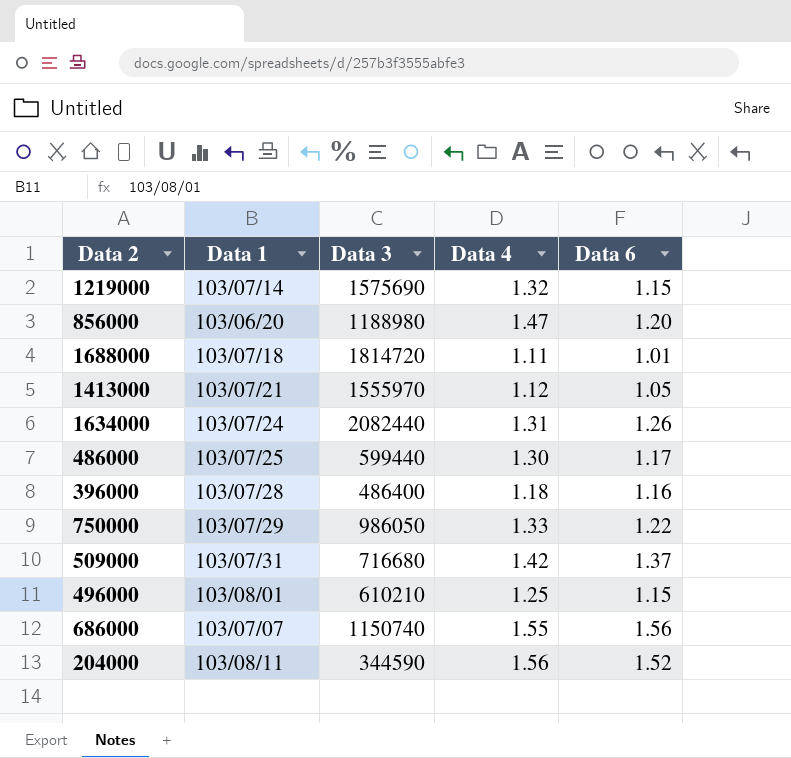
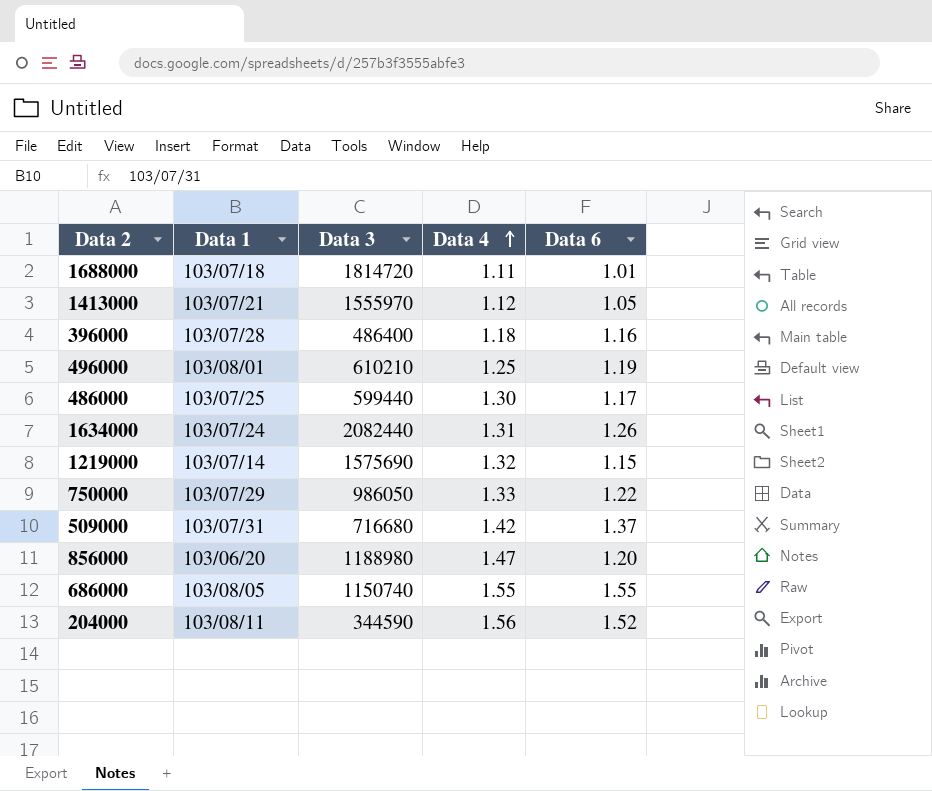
row order: none -> Data 4 ascending
496000 | Data 6: 1.15 -> 1.19
686000 | Data 1: 103/07/07 -> 103/08/05
686000 | Data 6: 1.56 -> 1.55

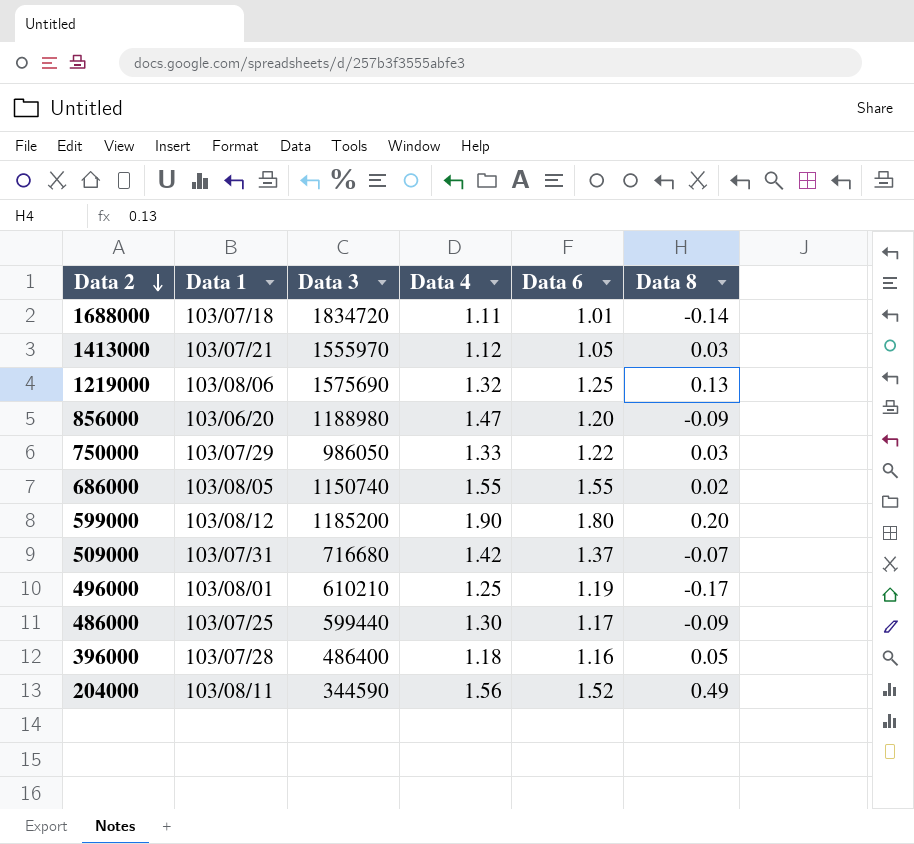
row order: Data 4 ascending -> Data 2 descending
column Data 8 | position: none -> 6
row 1634000: 103/07/24 | 2082440 | 1.31 | 1.26 -> none
1688000 | Data 3: 1814720 -> 1834720
1219000 | Data 1: 103/07/14 -> 103/08/06
1219000 | Data 6: 1.15 -> 1.25
row 599000: none -> 103/08/12 | 1185200 | 1.90 | 1.80 | 0.20

